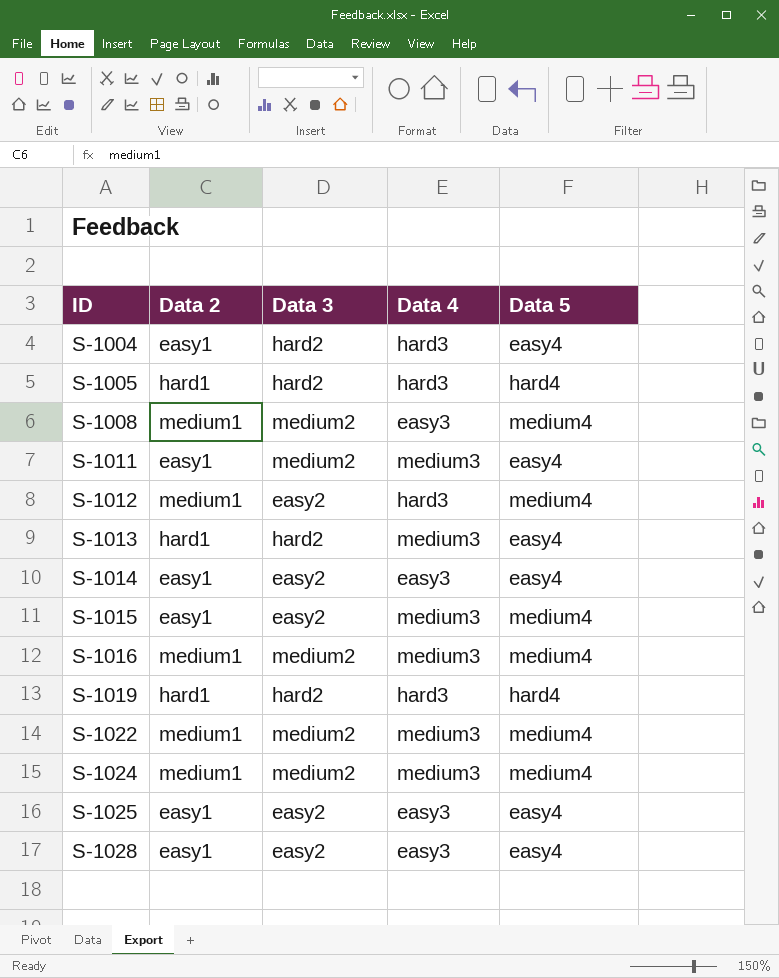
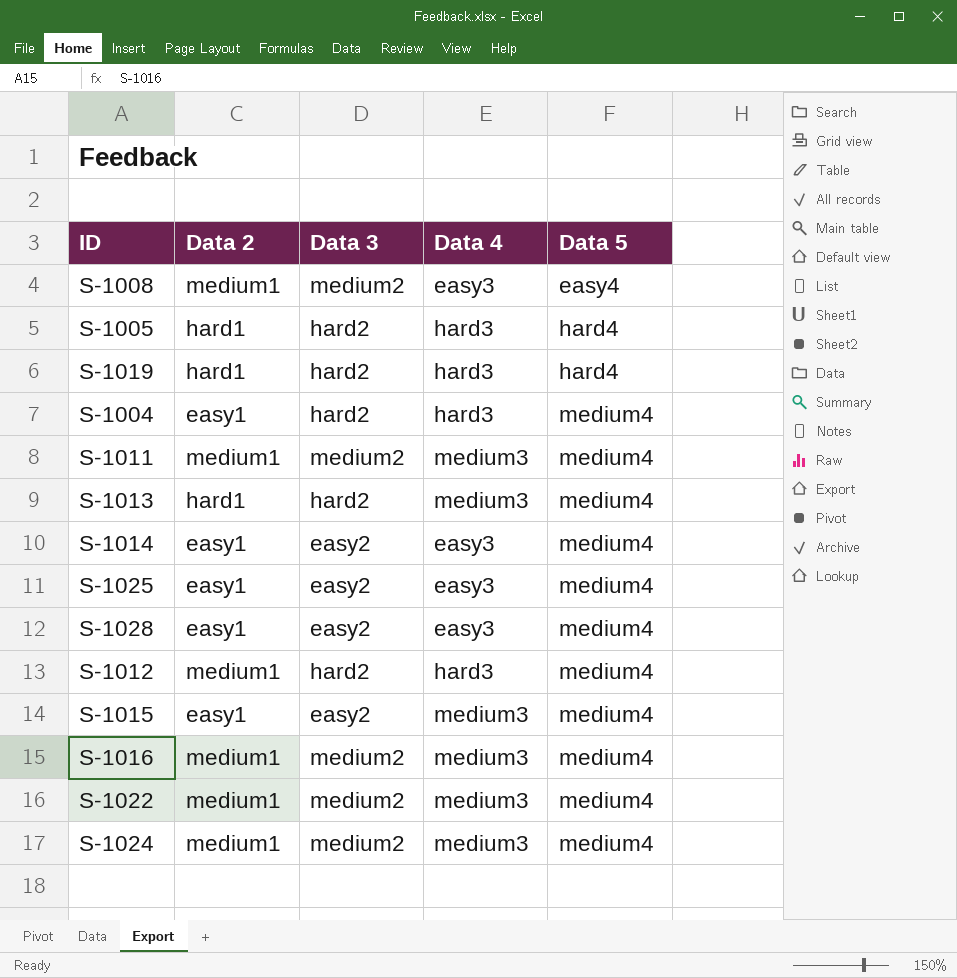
row order: ID ascending -> Data 5 ascending
S-1008 | Data 5: medium4 -> easy4
S-1004 | Data 5: easy4 -> medium4
S-1011 | Data 2: easy1 -> medium1
S-1011 | Data 5: easy4 -> medium4
S-1013 | Data 5: easy4 -> medium4
S-1014 | Data 5: easy4 -> medium4
S-1025 | Data 5: easy4 -> medium4
S-1028 | Data 5: easy4 -> medium4
S-1012 | Data 3: easy2 -> hard2

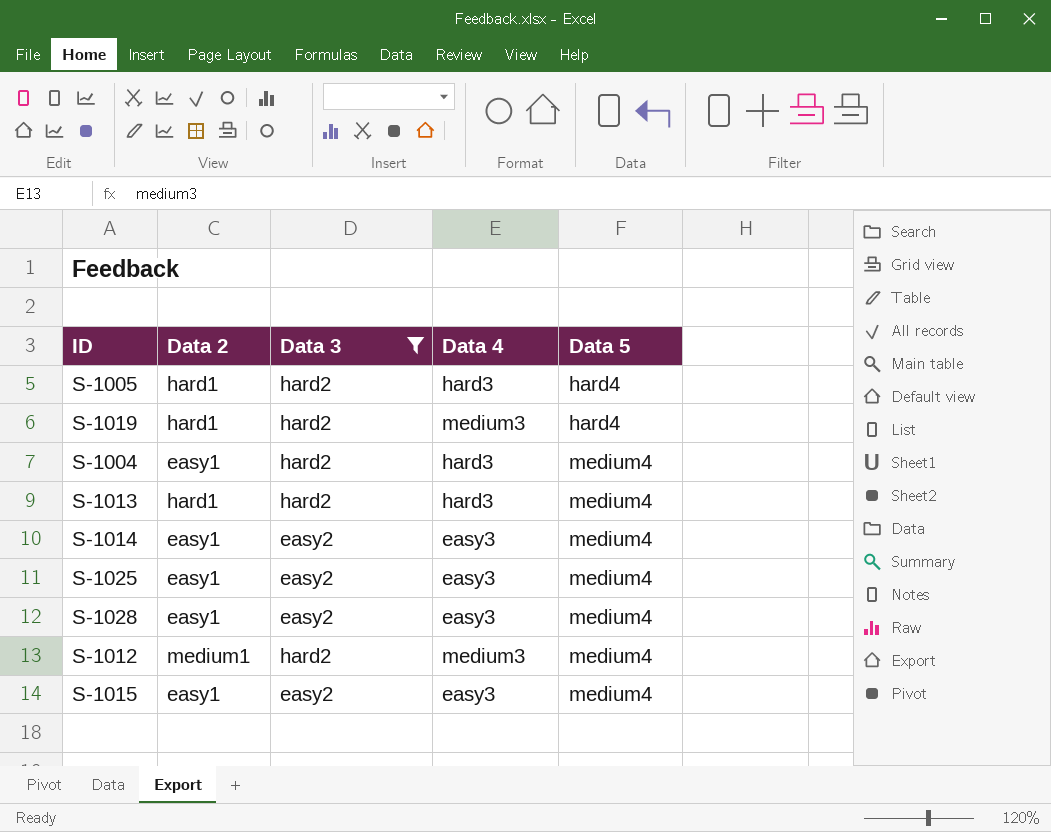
filter: none -> Data 3 != medium2
S-1019 | Data 4: hard3 -> medium3
S-1013 | Data 4: medium3 -> hard3
S-1012 | Data 4: hard3 -> medium3
S-1015 | Data 4: medium3 -> easy3

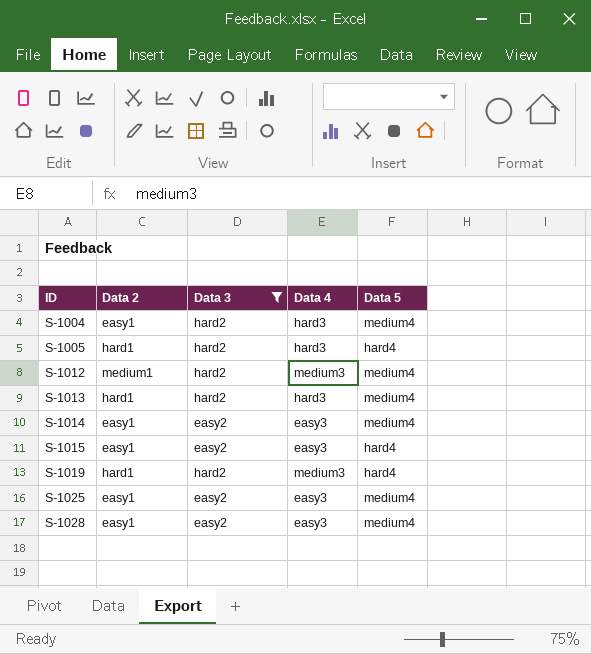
row order: Data 5 ascending -> ID ascending
S-1015 | Data 5: medium4 -> hard4

